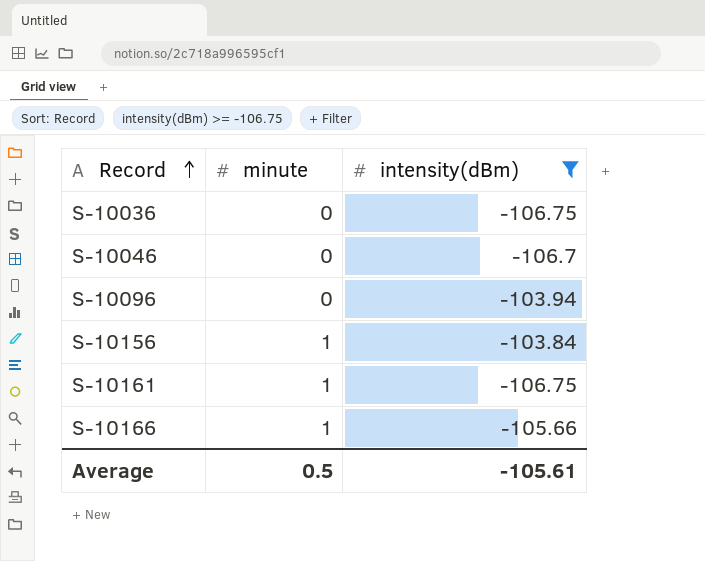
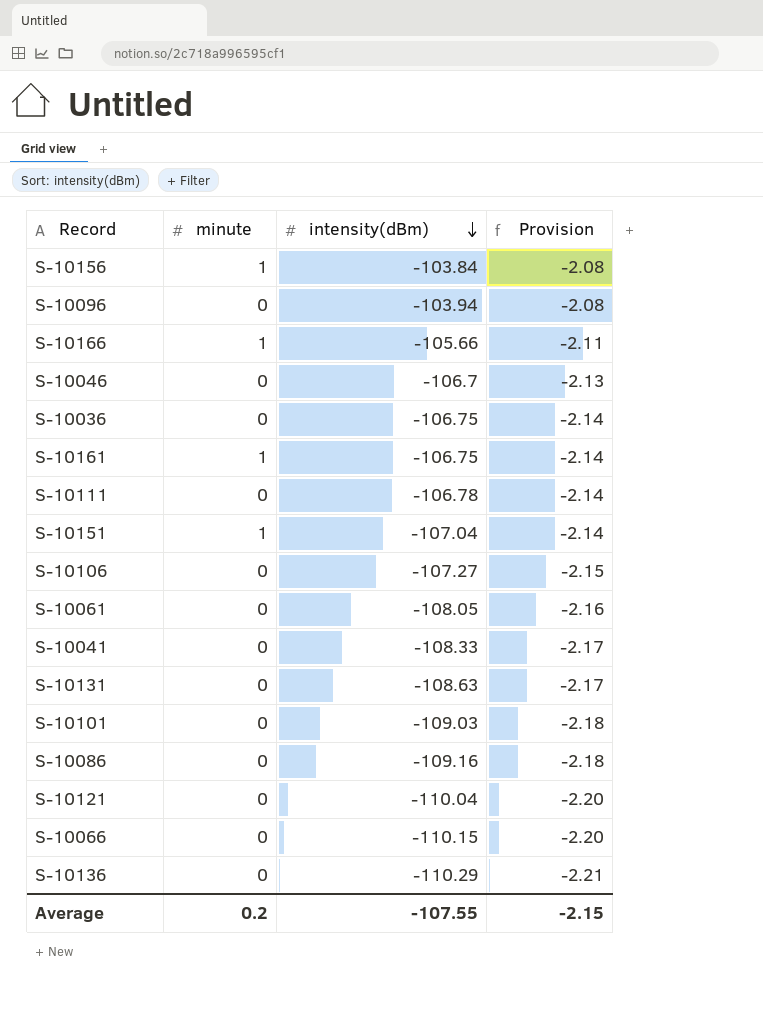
filter: intensity(dBm) >= -106.75 -> none
row order: Record ascending -> intensity(dBm) descending
column Provision | formula: none -> [intensity(dBm)] * 0.02
Average | minute: 0.5 -> 0.2
Average | intensity(dBm): -105.61 -> -107.55

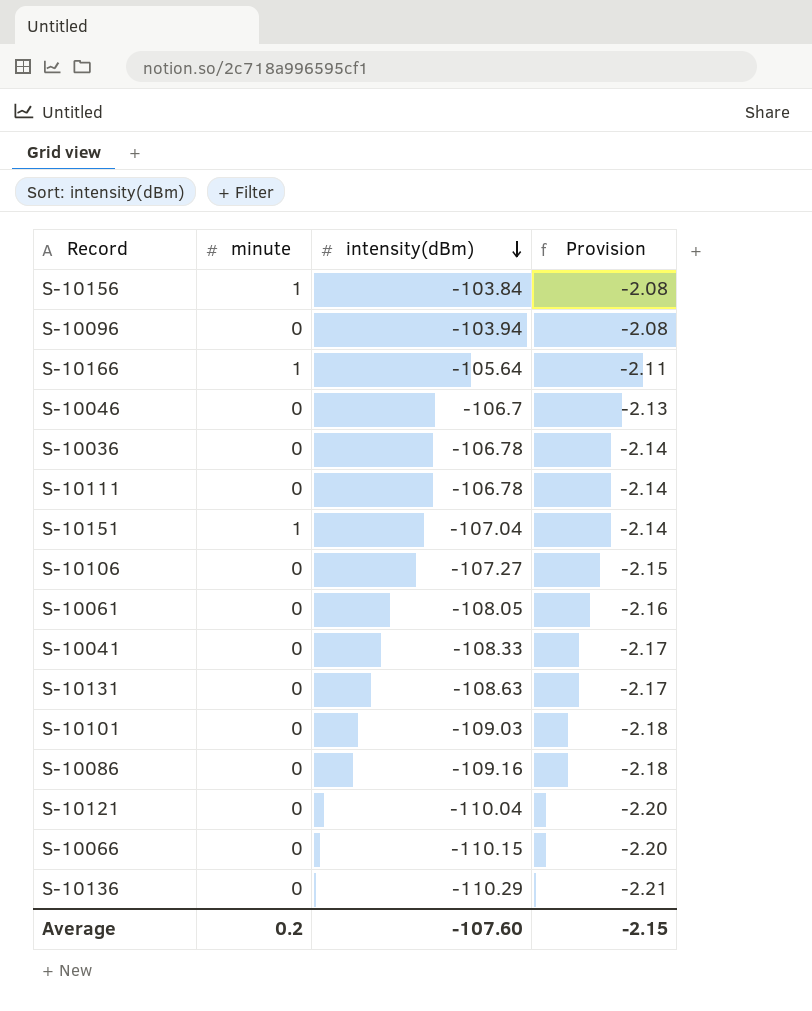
row S-10161: 1 | -106.75 | -2.14 -> none
S-10166 | intensity(dBm): -105.66 -> -105.64
S-10036 | intensity(dBm): -106.75 -> -106.78
Average | intensity(dBm): -107.55 -> -107.60

